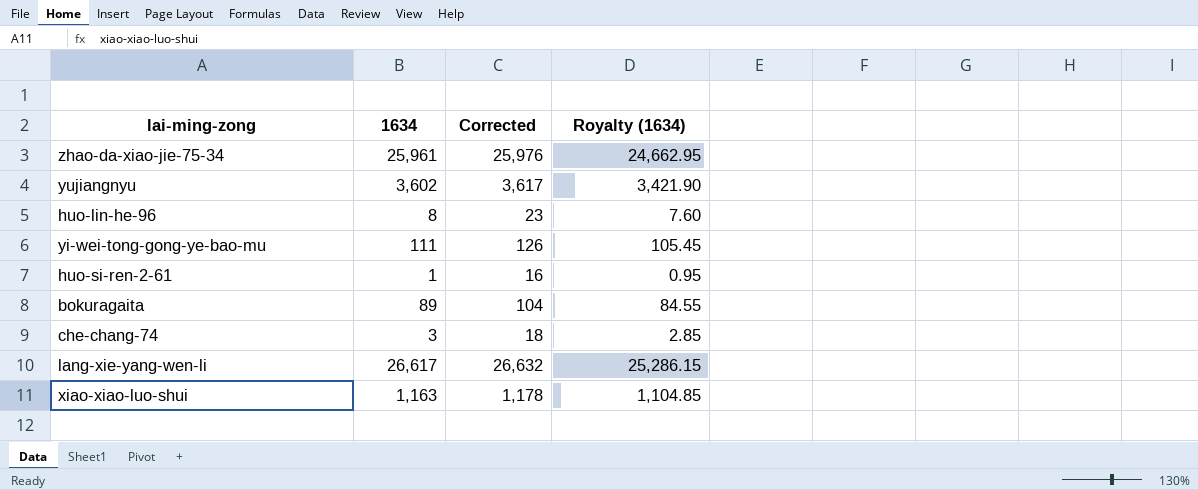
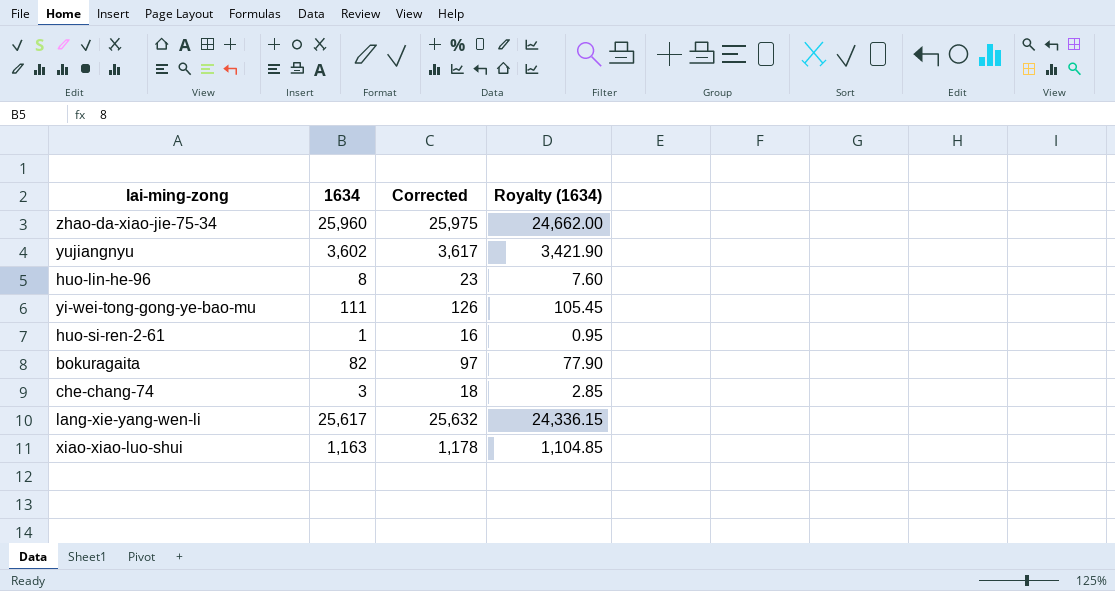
zhao-da-xiao-jie-75-34 | 1634: 25,961 -> 25,960
zhao-da-xiao-jie-75-34 | Corrected: 25,976 -> 25,975
zhao-da-xiao-jie-75-34 | Royalty (1634): 24,662.95 -> 24,662.00
bokuragaita | 1634: 89 -> 82
bokuragaita | Corrected: 104 -> 97
bokuragaita | Royalty (1634): 84.55 -> 77.90
lang-xie-yang-wen-li | 1634: 26,617 -> 25,617
lang-xie-yang-wen-li | Corrected: 26,632 -> 25,632
lang-xie-yang-wen-li | Royalty (1634): 25,286.15 -> 24,336.15

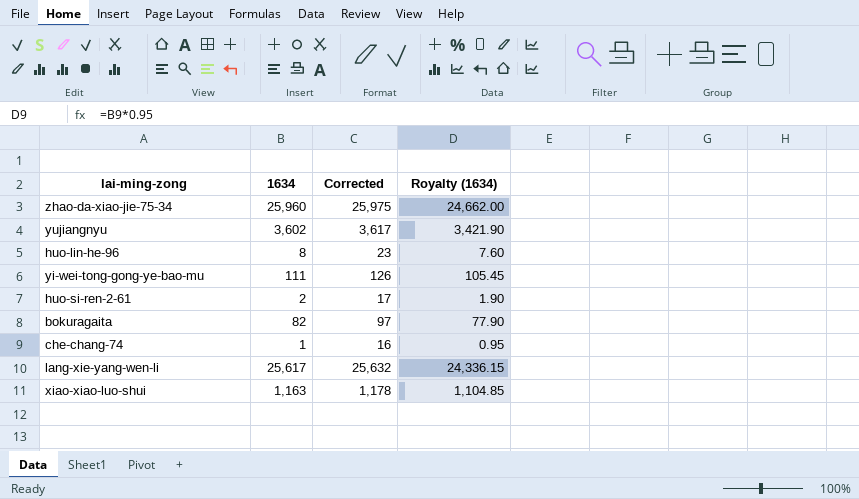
huo-si-ren-2-61 | 1634: 1 -> 2
huo-si-ren-2-61 | Corrected: 16 -> 17
huo-si-ren-2-61 | Royalty (1634): 0.95 -> 1.90
che-chang-74 | 1634: 3 -> 1
che-chang-74 | Corrected: 18 -> 16
che-chang-74 | Royalty (1634): 2.85 -> 0.95

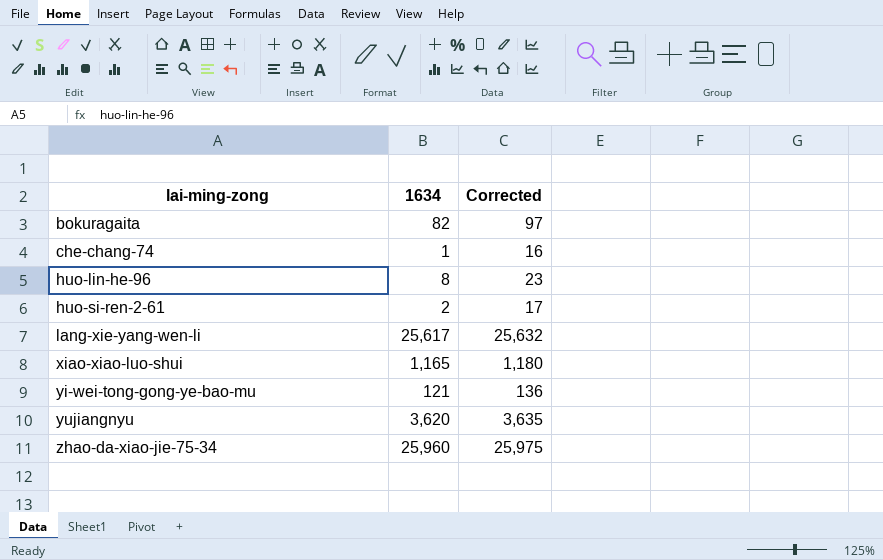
row order: none -> lai-ming-zong ascending
column Royalty (1634) | formula: [1634] * 0.95 -> none
xiao-xiao-luo-shui | 1634: 1,163 -> 1,165
xiao-xiao-luo-shui | Corrected: 1,178 -> 1,180
yi-wei-tong-gong-ye-bao-mu | 1634: 111 -> 121
yi-wei-tong-gong-ye-bao-mu | Corrected: 126 -> 136
yujiangnyu | 1634: 3,602 -> 3,620
yujiangnyu | Corrected: 3,617 -> 3,635

